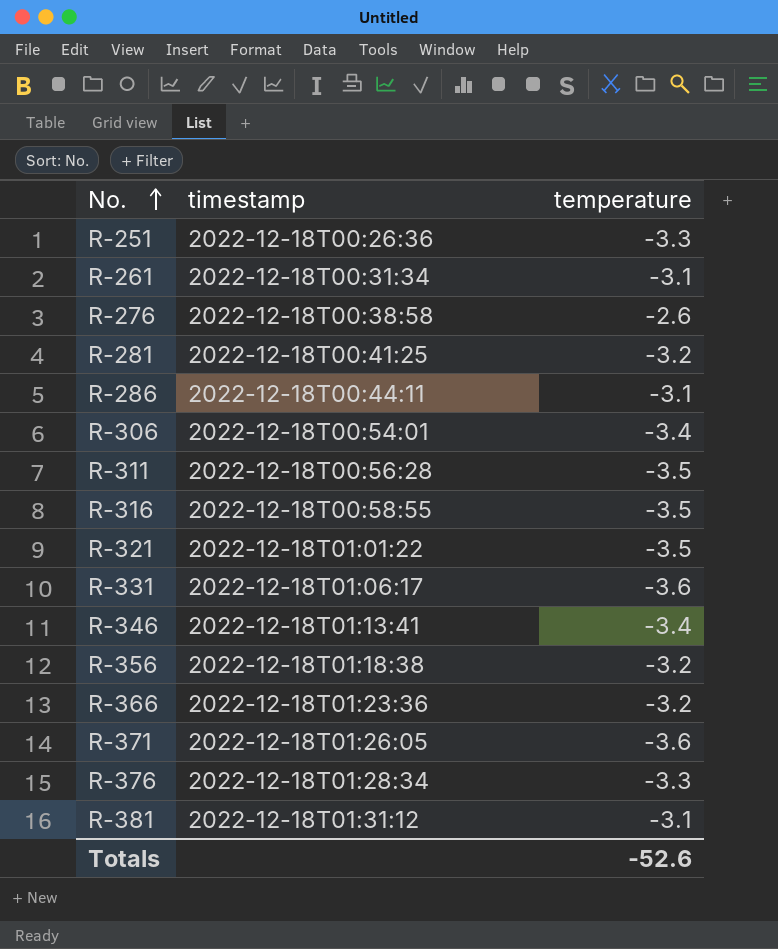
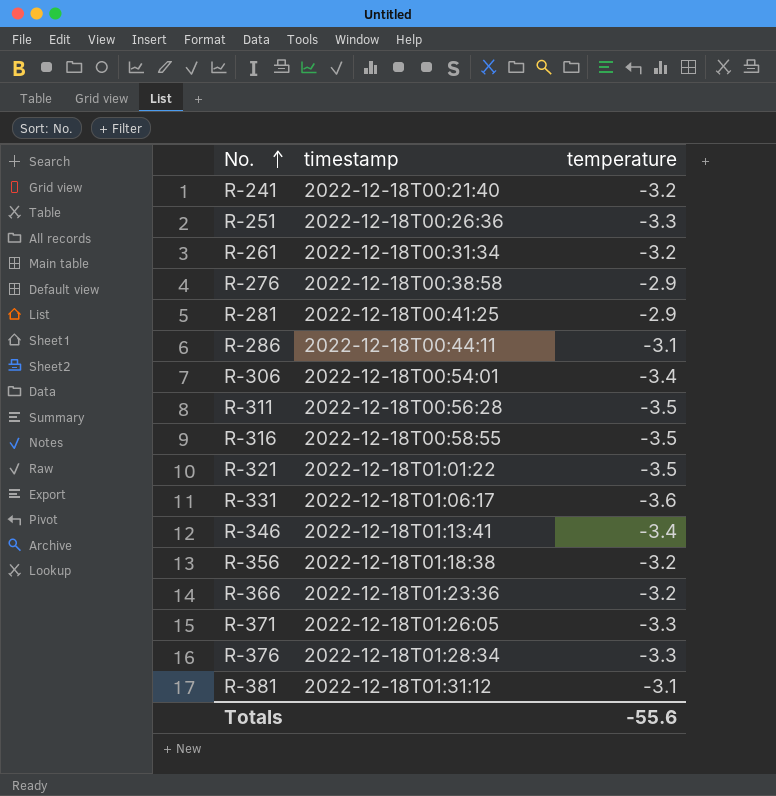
row R-241: none -> 2022-12-18T00:21:40 | -3.2
R-261 | temperature: -3.1 -> -3.2
R-276 | temperature: -2.6 -> -2.9
R-281 | temperature: -3.2 -> -2.9
R-371 | temperature: -3.6 -> -3.3
Totals | temperature: -52.6 -> -55.6

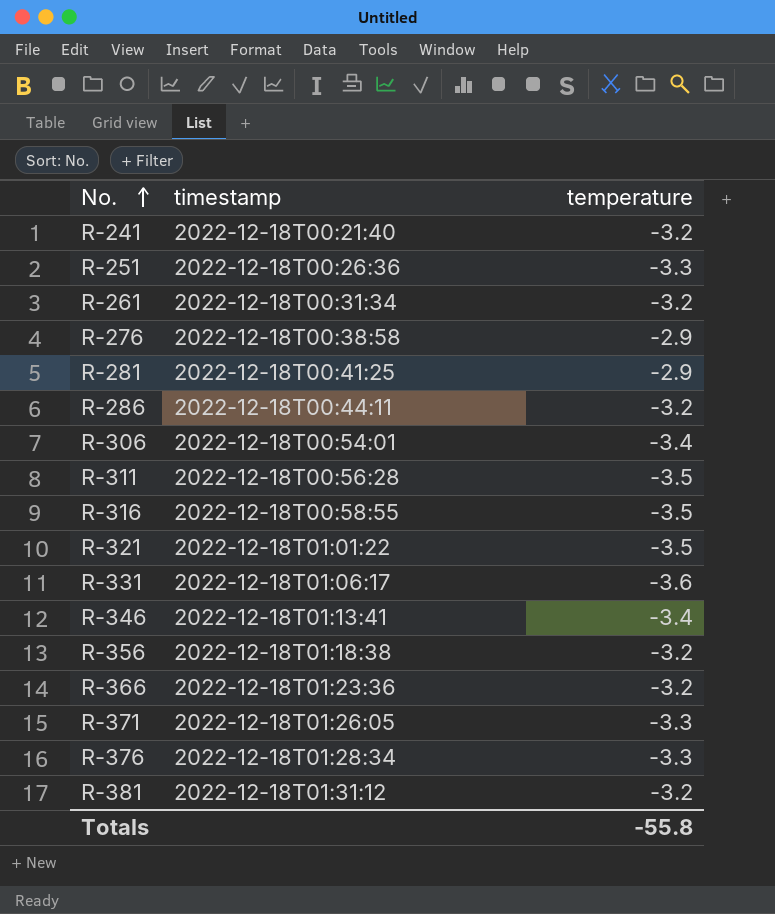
R-286 | temperature: -3.1 -> -3.2
R-381 | temperature: -3.1 -> -3.2
Totals | temperature: -55.6 -> -55.8

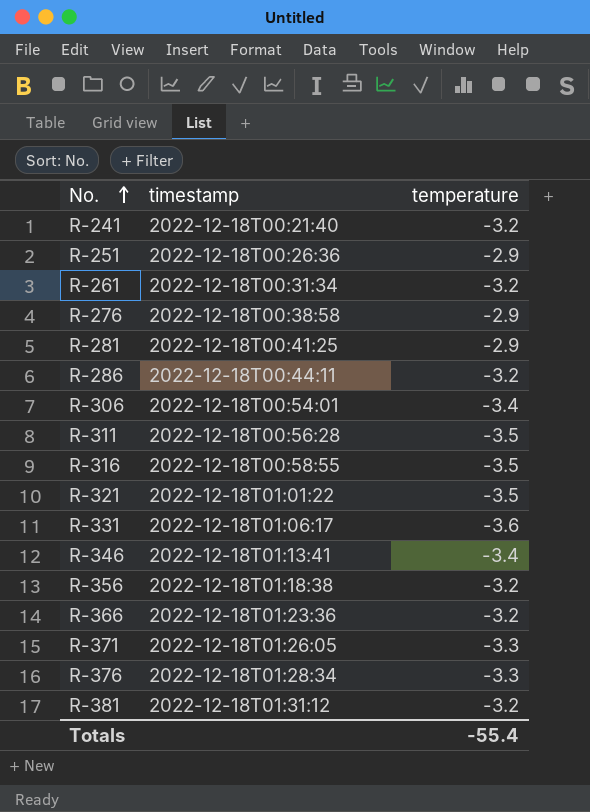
R-251 | temperature: -3.3 -> -2.9
Totals | temperature: -55.8 -> -55.4

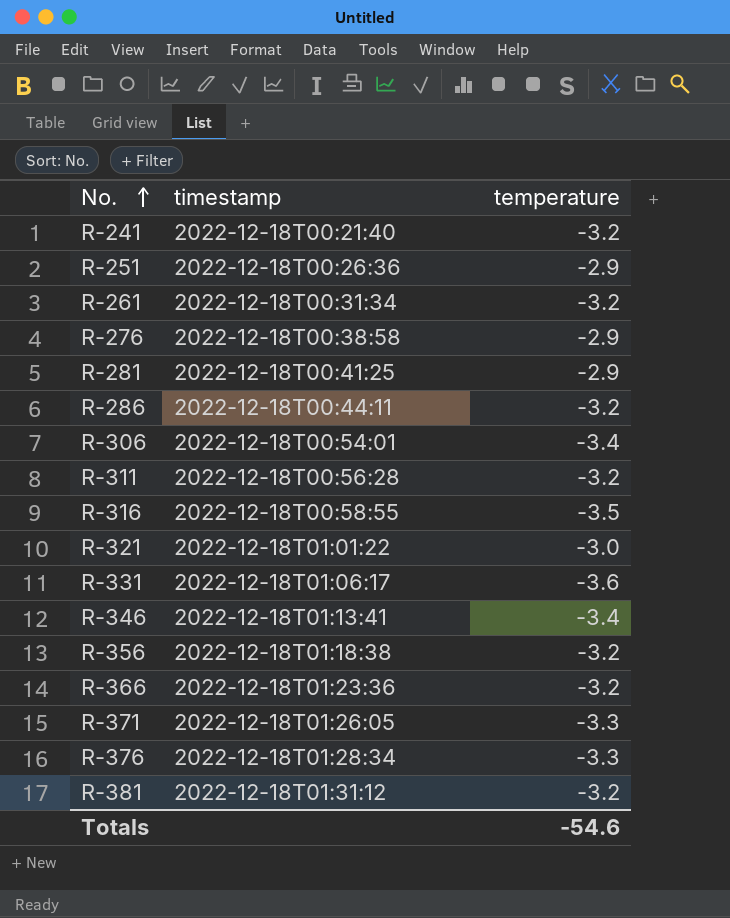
R-311 | temperature: -3.5 -> -3.2
R-321 | temperature: -3.5 -> -3.0
Totals | temperature: -55.4 -> -54.6

